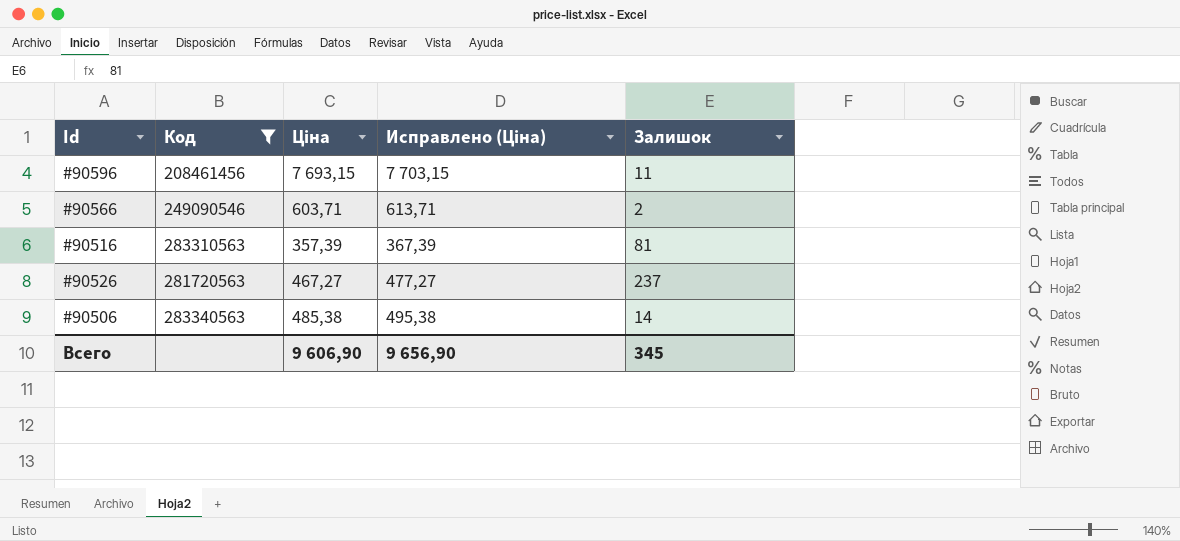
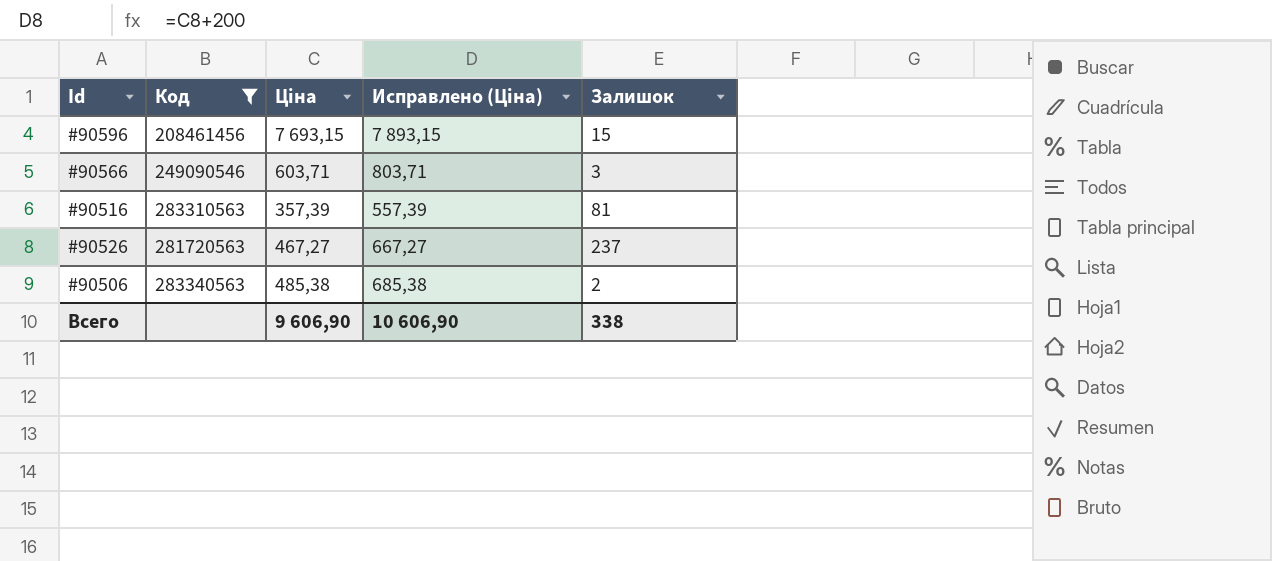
column Исправлено (Ціна) | formula: [Ціна] + 10 -> [Ціна] + 200
#90596 | Залишок: 11 -> 15
#90566 | Залишок: 2 -> 3
#90506 | Залишок: 14 -> 2
Всего | Исправлено (Ціна): 9 656,90 -> 10 606,90
Всего | Залишок: 345 -> 338

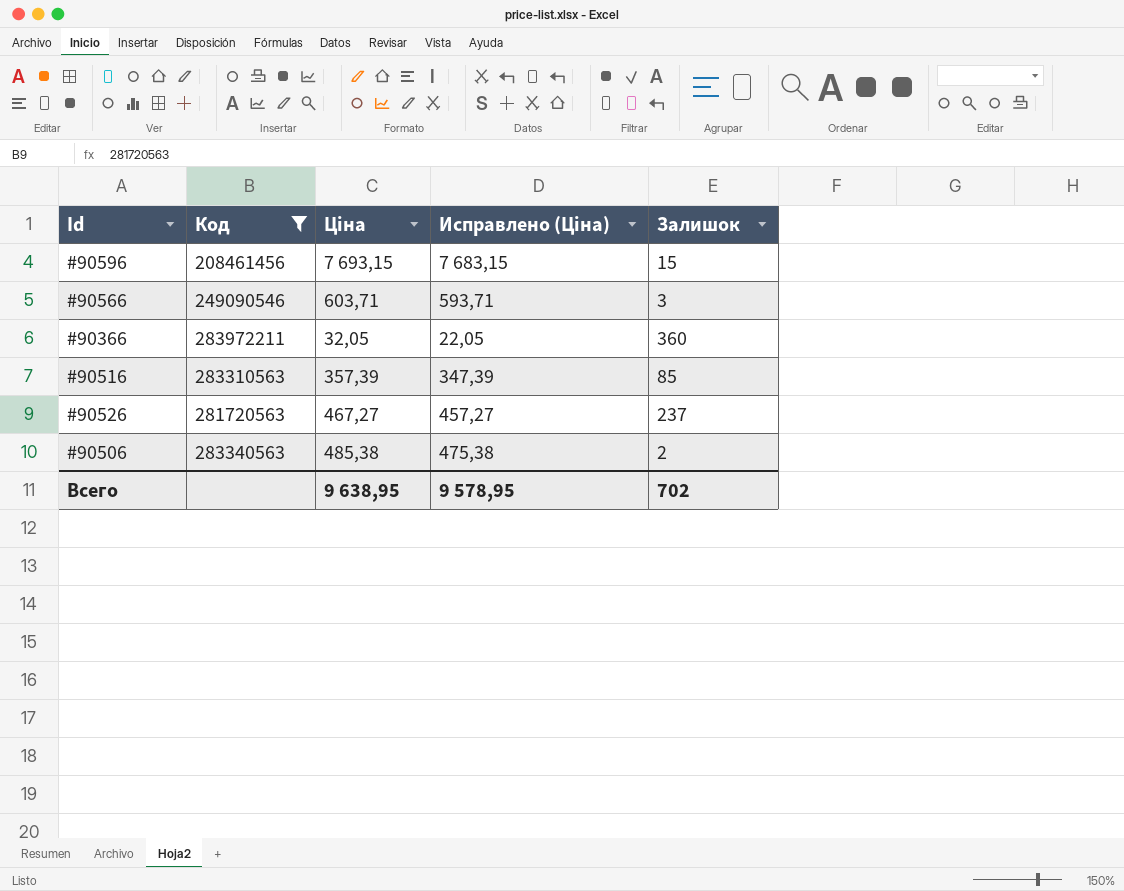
column Исправлено (Ціна) | formula: [Ціна] + 200 -> [Ціна] - 10
row #90366: none -> 283972211 | 32,05 | 22,05 | 360
#90516 | Залишок: 81 -> 85
Всего | Ціна: 9 606,90 -> 9 638,95
Всего | Исправлено (Ціна): 10 606,90 -> 9 578,95
Всего | Залишок: 338 -> 702

